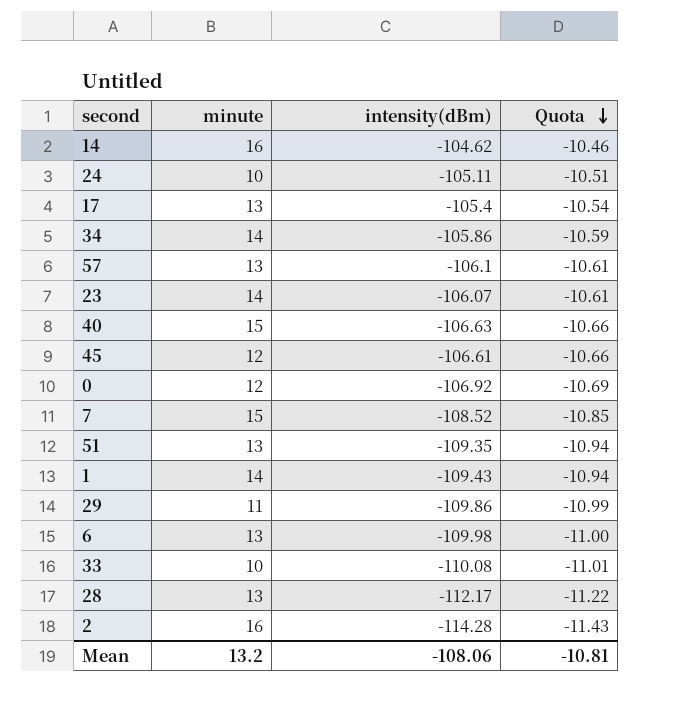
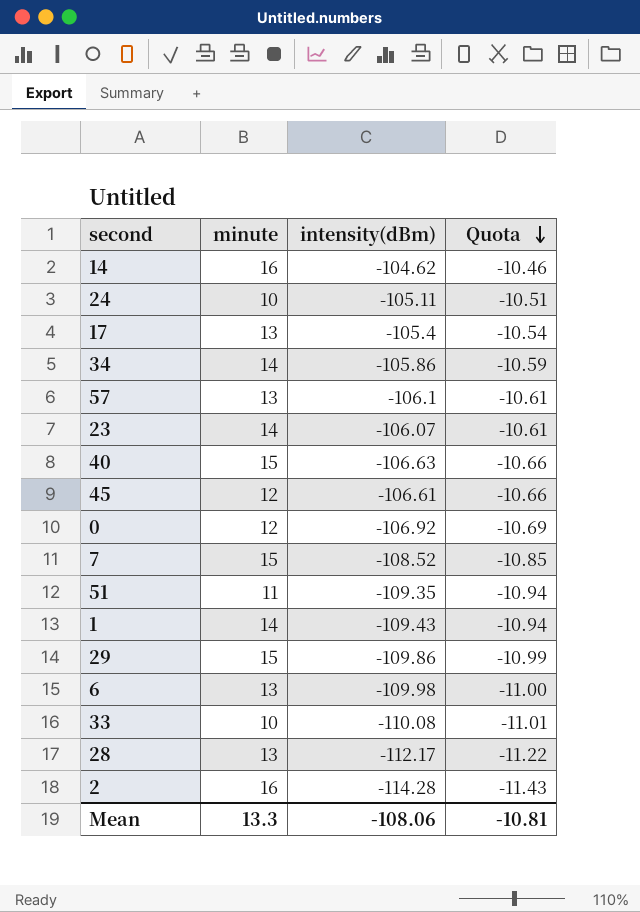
51 | minute: 13 -> 11
29 | minute: 11 -> 15
Mean | minute: 13.2 -> 13.3

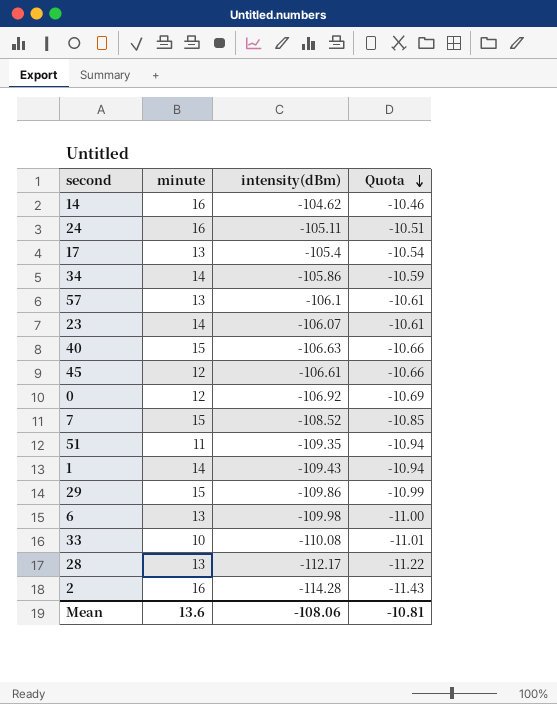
24 | minute: 10 -> 16
Mean | minute: 13.3 -> 13.6

